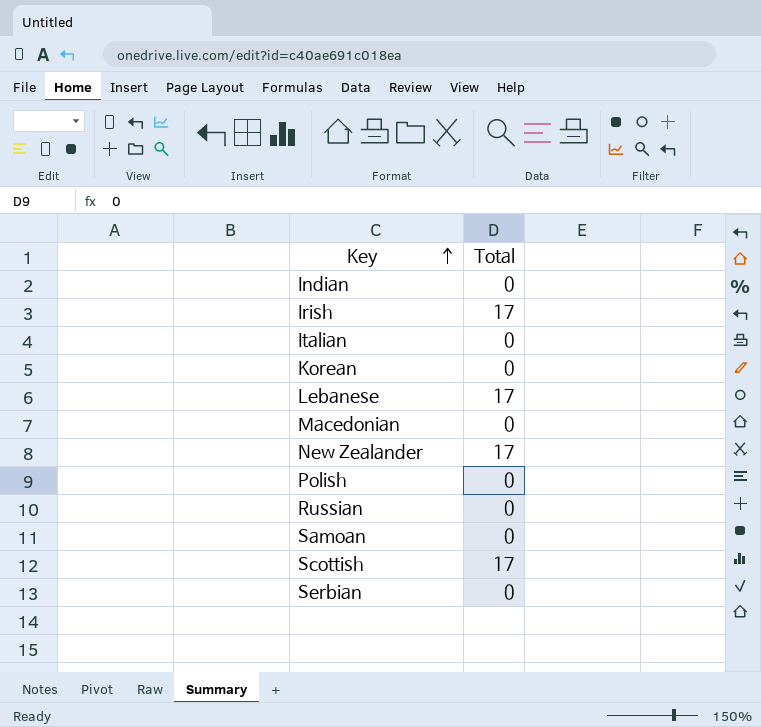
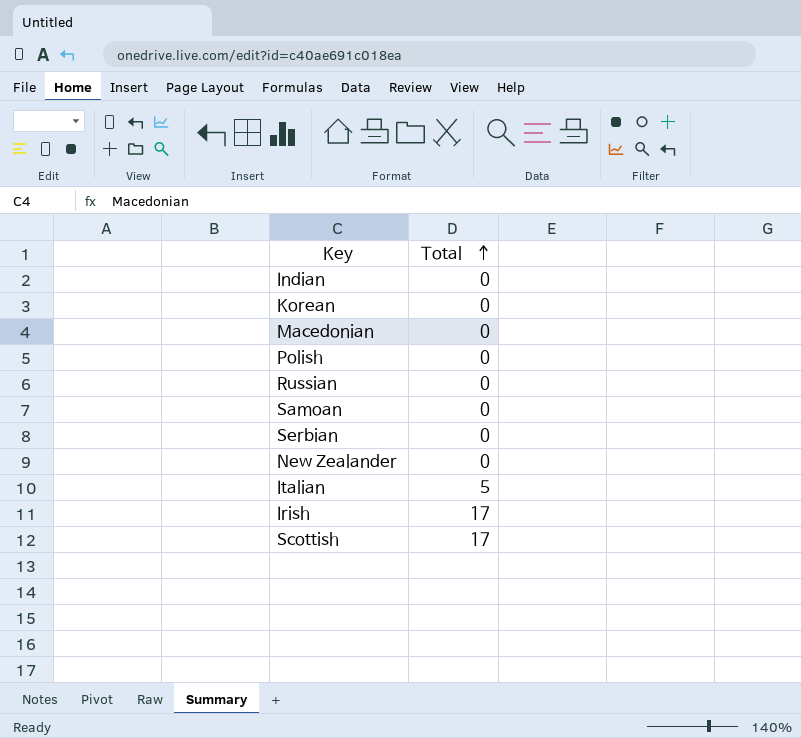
row order: Key ascending -> Total ascending
row Lebanese: 17 -> none
New Zealander | Total: 17 -> 0
Italian | Total: 0 -> 5

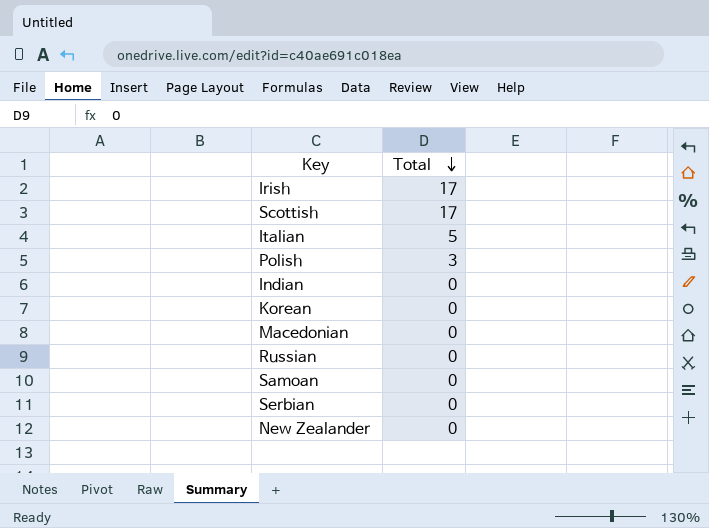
row order: Total ascending -> Total descending
Polish | Total: 0 -> 3

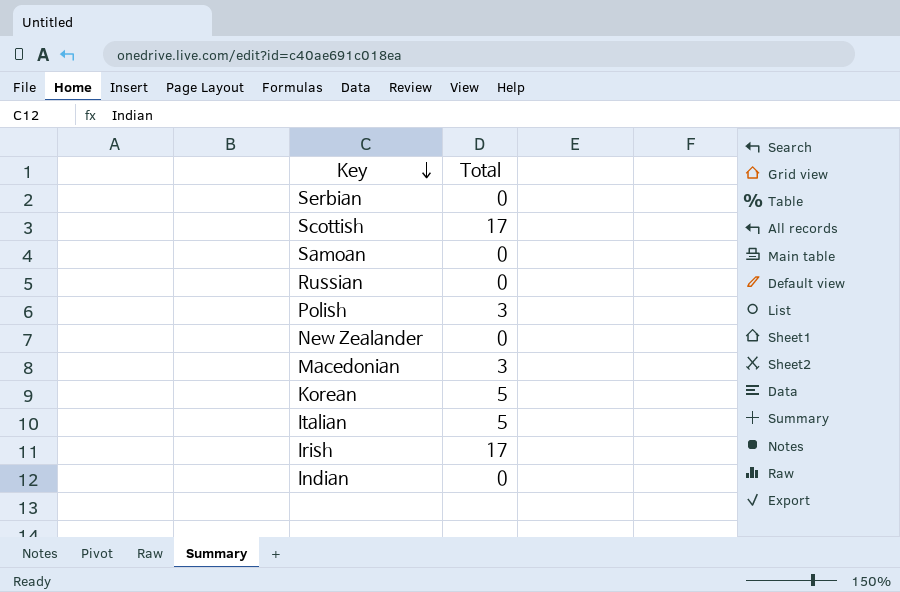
row order: Total descending -> Key descending
Macedonian | Total: 0 -> 3
Korean | Total: 0 -> 5

